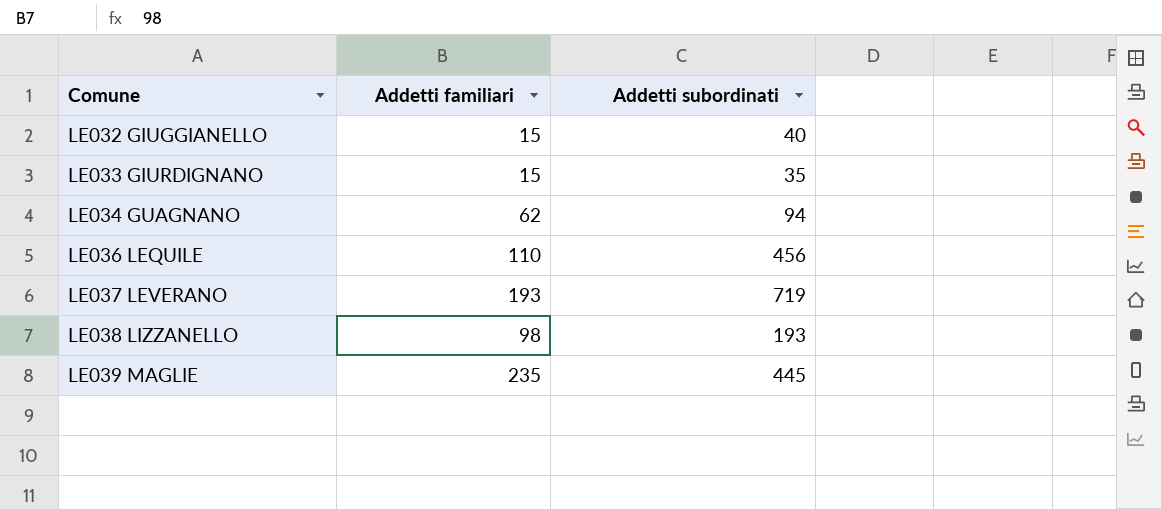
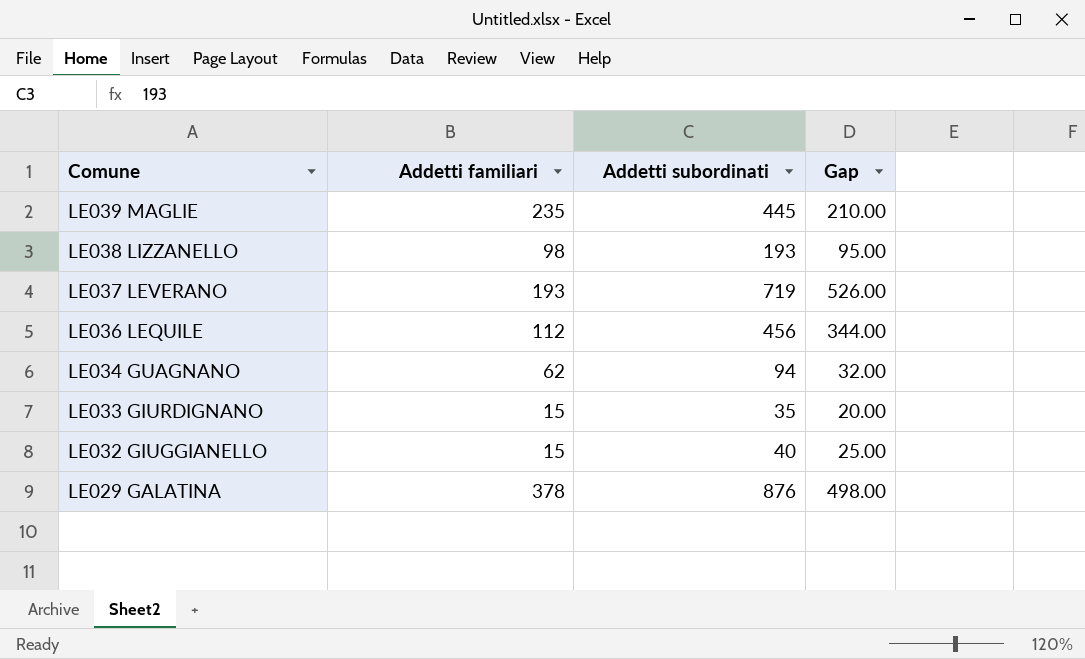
row order: Comune ascending -> Comune descending
column Gap | formula: none -> [Addetti subordinati] - [Addetti familiari]
LE036 LEQUILE | Addetti familiari: 110 -> 112
row LE029 GALATINA: none -> 378 | 876 | 498.00

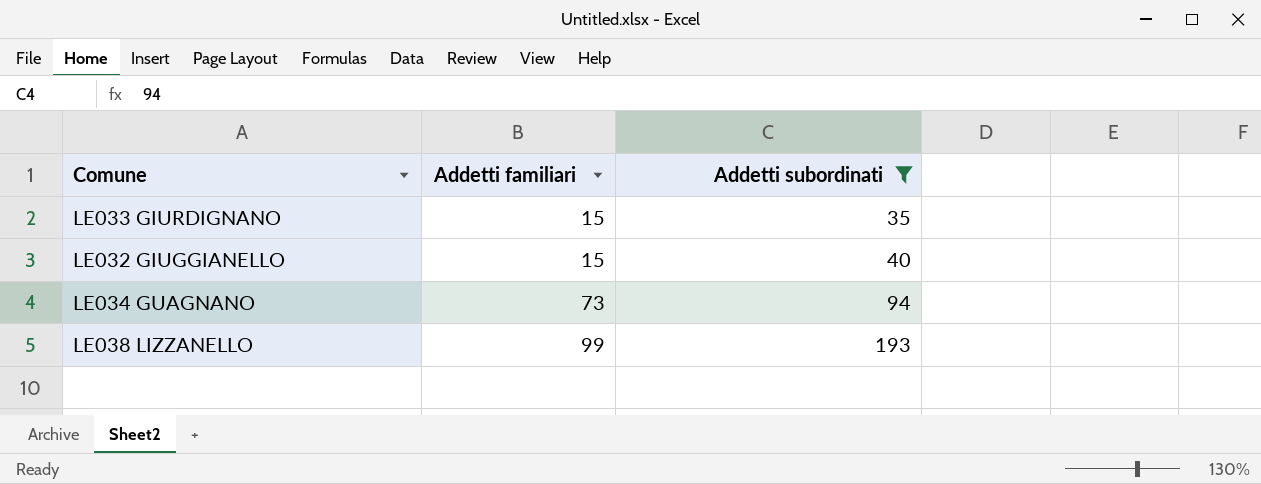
filter: none -> Addetti subordinati <= 193
row order: Comune descending -> Addetti familiari ascending
column Gap | formula: [Addetti subordinati] - [Addetti familiari] -> none
LE034 GUAGNANO | Addetti familiari: 62 -> 73
LE038 LIZZANELLO | Addetti familiari: 98 -> 99

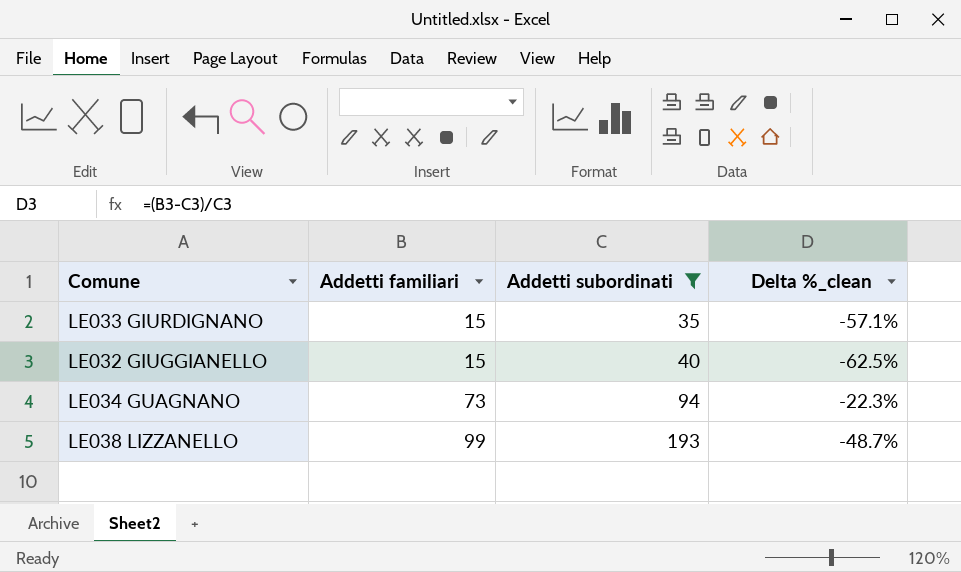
column Delta %_clean | formula: none -> ([Addetti familiari] - [Addetti subordinati]) / [Addetti subordinati]

